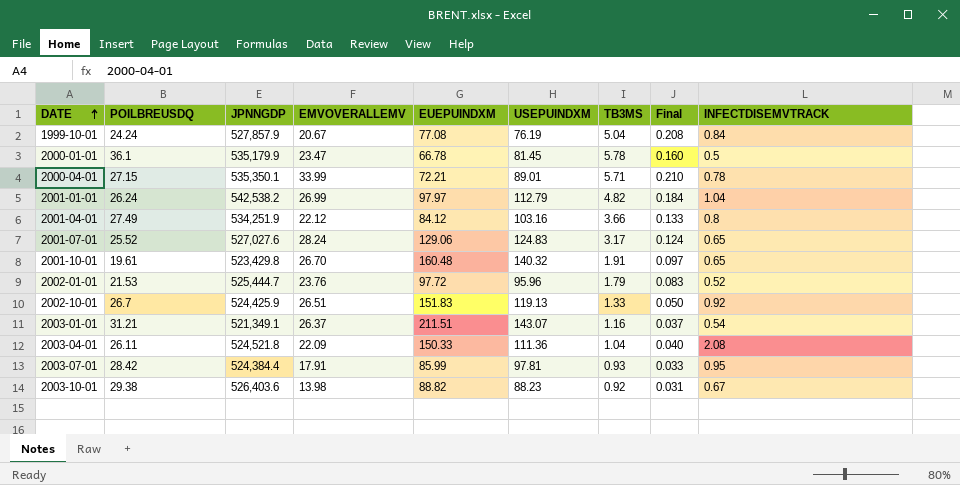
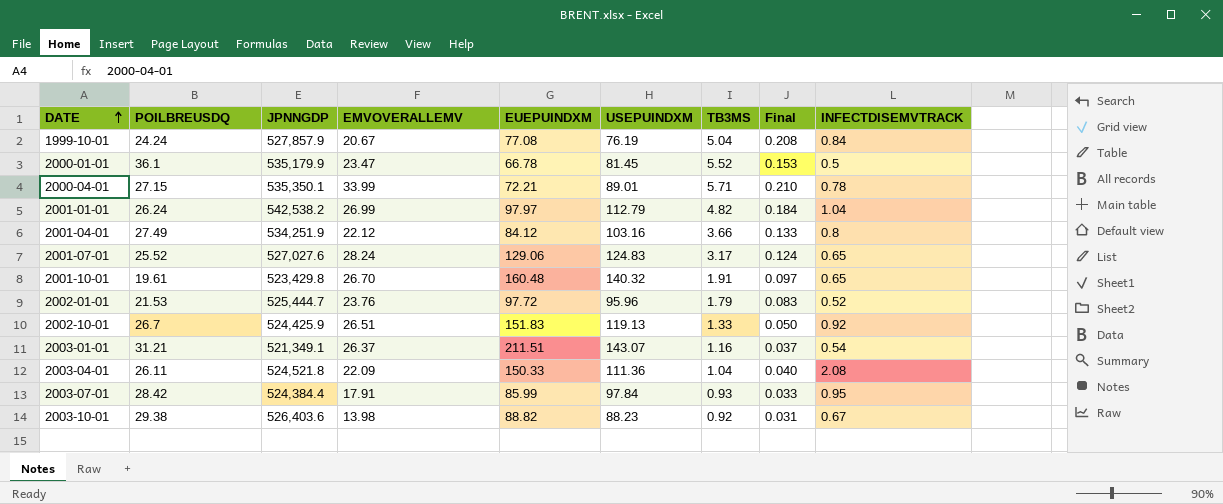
2000-01-01 | TB3MS: 5.78 -> 5.52
2000-01-01 | Final: 0.160 -> 0.153
2003-07-01 | USEPUINDXM: 97.81 -> 97.84

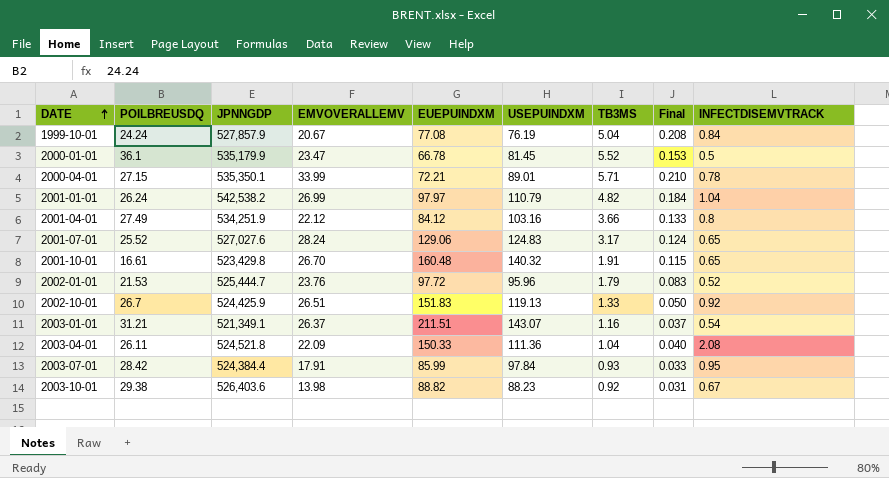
2001-01-01 | USEPUINDXM: 112.79 -> 110.79
2001-10-01 | POILBREUSDQ: 19.61 -> 16.61
2001-10-01 | Final: 0.097 -> 0.115

